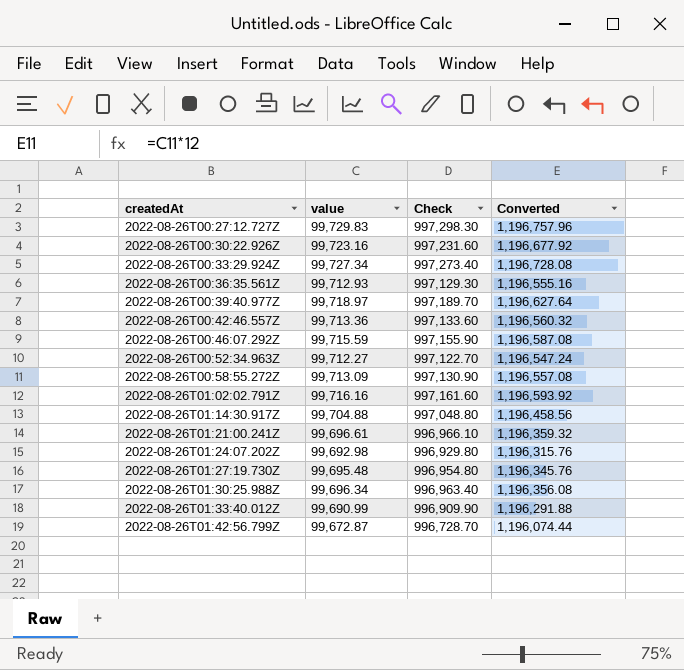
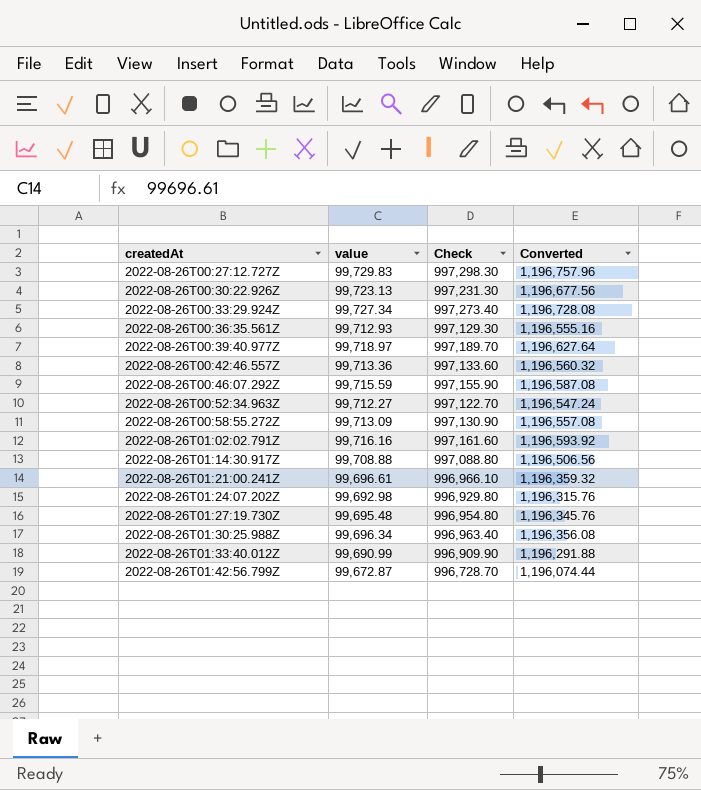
2022-08-26T00:30:22.926Z | value: 99,723.16 -> 99,723.13
2022-08-26T00:30:22.926Z | Check: 997,231.60 -> 997,231.30
2022-08-26T00:30:22.926Z | Converted: 1,196,677.92 -> 1,196,677.56
2022-08-26T01:14:30.917Z | value: 99,704.88 -> 99,708.88
2022-08-26T01:14:30.917Z | Check: 997,048.80 -> 997,088.80
2022-08-26T01:14:30.917Z | Converted: 1,196,458.56 -> 1,196,506.56

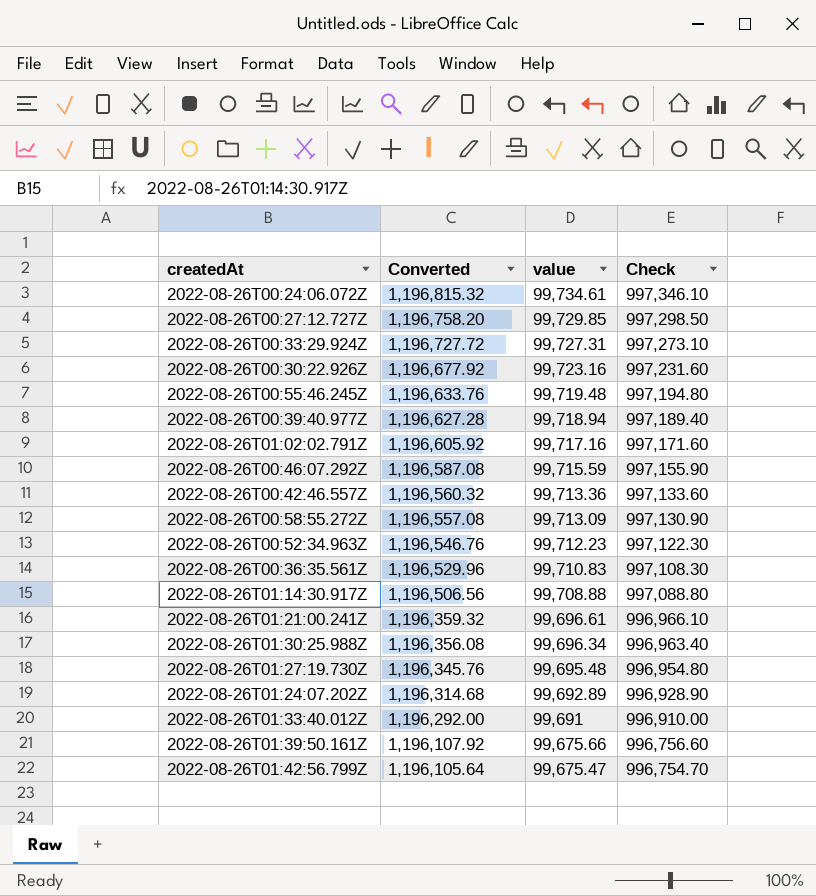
row order: createdAt ascending -> Converted descending
column Converted | position: 4 -> 2
row 2022-08-26T00:24:06.072Z: none -> 1,196,815.32 | 99,734.61 | 997,346.10
2022-08-26T00:27:12.727Z | Converted: 1,196,757.96 -> 1,196,758.20
2022-08-26T00:27:12.727Z | value: 99,729.83 -> 99,729.85
2022-08-26T00:27:12.727Z | Check: 997,298.30 -> 997,298.50
2022-08-26T00:33:29.924Z | Converted: 1,196,728.08 -> 1,196,727.72
2022-08-26T00:33:29.924Z | value: 99,727.34 -> 99,727.31
2022-08-26T00:33:29.924Z | Check: 997,273.40 -> 997,273.10
2022-08-26T00:30:22.926Z | Converted: 1,196,677.56 -> 1,196,677.92
2022-08-26T00:30:22.926Z | value: 99,723.13 -> 99,723.16
2022-08-26T00:30:22.926Z | Check: 997,231.30 -> 997,231.60
row 2022-08-26T00:55:46.245Z: none -> 1,196,633.76 | 99,719.48 | 997,194.80
2022-08-26T00:39:40.977Z | Converted: 1,196,627.64 -> 1,196,627.28
2022-08-26T00:39:40.977Z | value: 99,718.97 -> 99,718.94
2022-08-26T00:39:40.977Z | Check: 997,189.70 -> 997,189.40
2022-08-26T01:02:02.791Z | Converted: 1,196,593.92 -> 1,196,605.92
2022-08-26T01:02:02.791Z | value: 99,716.16 -> 99,717.16
2022-08-26T01:02:02.791Z | Check: 997,161.60 -> 997,171.60
2022-08-26T00:52:34.963Z | Converted: 1,196,547.24 -> 1,196,546.76
2022-08-26T00:52:34.963Z | value: 99,712.27 -> 99,712.23
2022-08-26T00:52:34.963Z | Check: 997,122.70 -> 997,122.30
2022-08-26T00:36:35.561Z | Converted: 1,196,555.16 -> 1,196,529.96
2022-08-26T00:36:35.561Z | value: 99,712.93 -> 99,710.83
2022-08-26T00:36:35.561Z | Check: 997,129.30 -> 997,108.30
2022-08-26T01:24:07.202Z | Converted: 1,196,315.76 -> 1,196,314.68
2022-08-26T01:24:07.202Z | value: 99,692.98 -> 99,692.89
2022-08-26T01:24:07.202Z | Check: 996,929.80 -> 996,928.90
2022-08-26T01:33:40.012Z | Converted: 1,196,291.88 -> 1,196,292.00
2022-08-26T01:33:40.012Z | value: 99,690.99 -> 99,691
2022-08-26T01:33:40.012Z | Check: 996,909.90 -> 996,910.00
row 2022-08-26T01:39:50.161Z: none -> 1,196,107.92 | 99,675.66 | 996,756.60
2022-08-26T01:42:56.799Z | Converted: 1,196,074.44 -> 1,196,105.64
2022-08-26T01:42:56.799Z | value: 99,672.87 -> 99,675.47
2022-08-26T01:42:56.799Z | Check: 996,728.70 -> 996,754.70

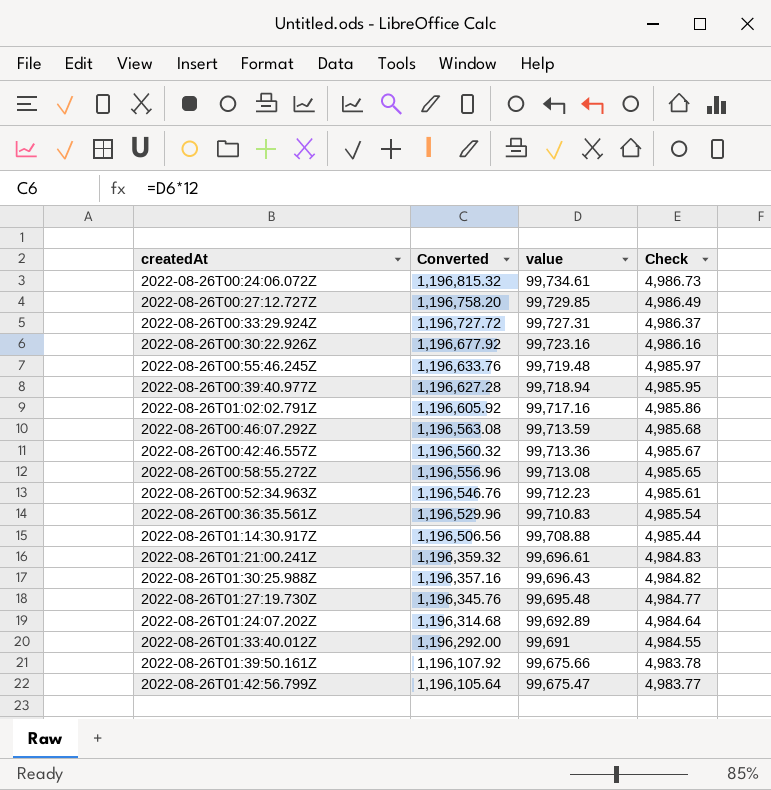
column Check | formula: [value] * 10 -> [value] * 0.05
2022-08-26T00:46:07.292Z | Converted: 1,196,587.08 -> 1,196,563.08
2022-08-26T00:46:07.292Z | value: 99,715.59 -> 99,713.59
2022-08-26T00:58:55.272Z | Converted: 1,196,557.08 -> 1,196,556.96
2022-08-26T00:58:55.272Z | value: 99,713.09 -> 99,713.08
2022-08-26T01:30:25.988Z | Converted: 1,196,356.08 -> 1,196,357.16
2022-08-26T01:30:25.988Z | value: 99,696.34 -> 99,696.43

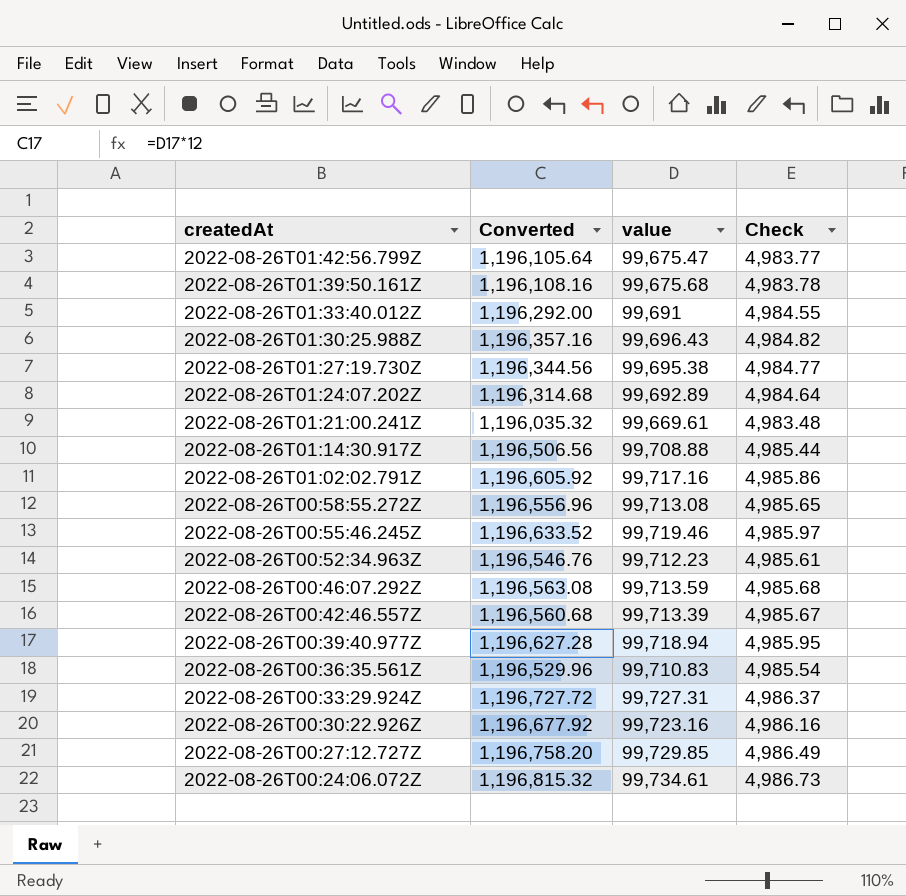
row order: Converted descending -> createdAt descending
2022-08-26T01:39:50.161Z | Converted: 1,196,107.92 -> 1,196,108.16
2022-08-26T01:39:50.161Z | value: 99,675.66 -> 99,675.68
2022-08-26T01:27:19.730Z | Converted: 1,196,345.76 -> 1,196,344.56
2022-08-26T01:27:19.730Z | value: 99,695.48 -> 99,695.38
2022-08-26T01:21:00.241Z | Converted: 1,196,359.32 -> 1,196,035.32
2022-08-26T01:21:00.241Z | value: 99,696.61 -> 99,669.61
2022-08-26T01:21:00.241Z | Check: 4,984.83 -> 4,983.48
2022-08-26T00:55:46.245Z | Converted: 1,196,633.76 -> 1,196,633.52
2022-08-26T00:55:46.245Z | value: 99,719.48 -> 99,719.46
2022-08-26T00:42:46.557Z | Converted: 1,196,560.32 -> 1,196,560.68
2022-08-26T00:42:46.557Z | value: 99,713.36 -> 99,713.39

